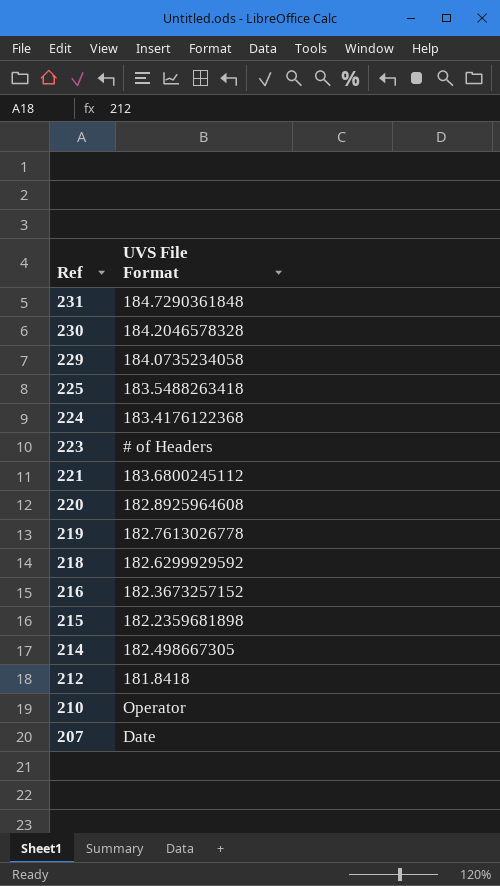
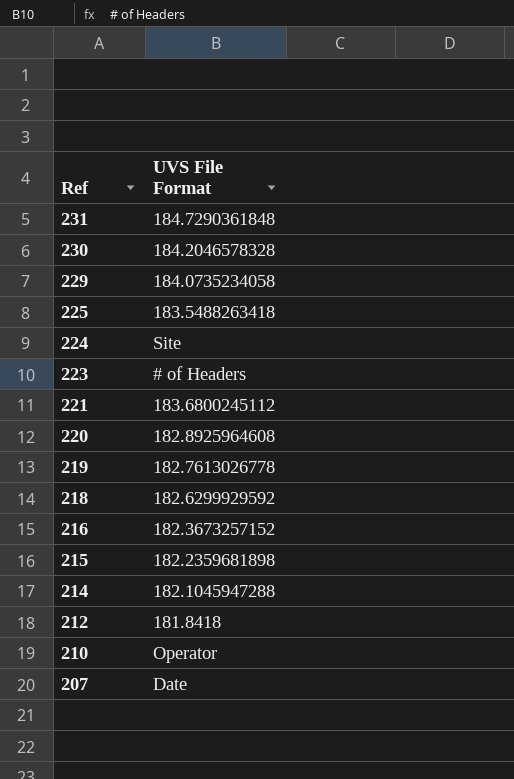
224 | UVS File Format: 183.4176122368 -> Site
214 | UVS File Format: 182.498667305 -> 182.1045947288

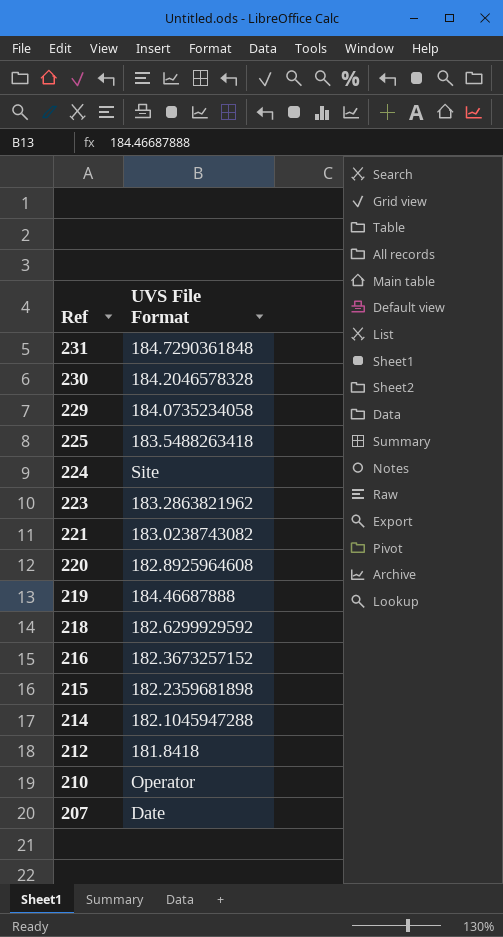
223 | UVS File Format: # of Headers -> 183.2863821962
221 | UVS File Format: 183.6800245112 -> 183.0238743082
219 | UVS File Format: 182.7613026778 -> 184.46687888

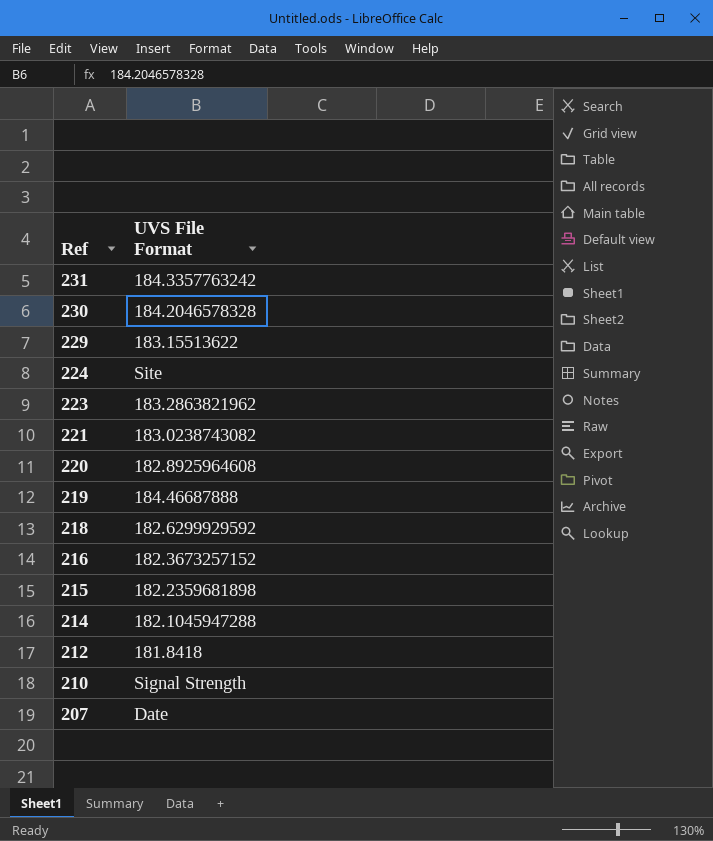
row 225: 183.5488263418 -> none
231 | UVS File Format: 184.7290361848 -> 184.3357763242
229 | UVS File Format: 184.0735234058 -> 183.15513622
210 | UVS File Format: Operator -> Signal Strength

